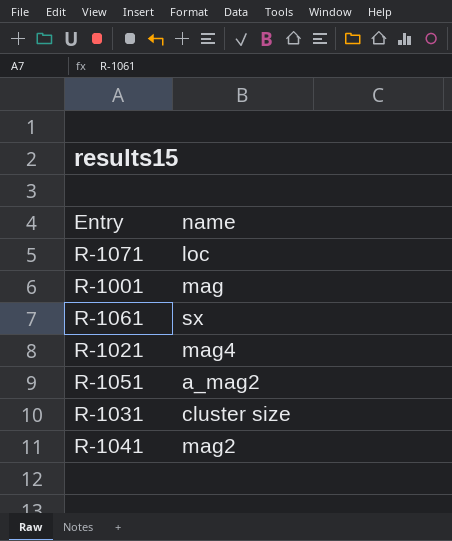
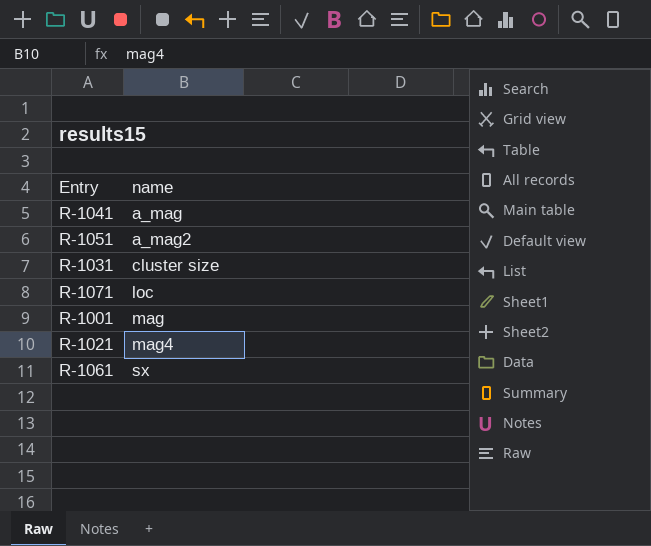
row order: none -> name ascending
R-1041 | name: mag2 -> a_mag

